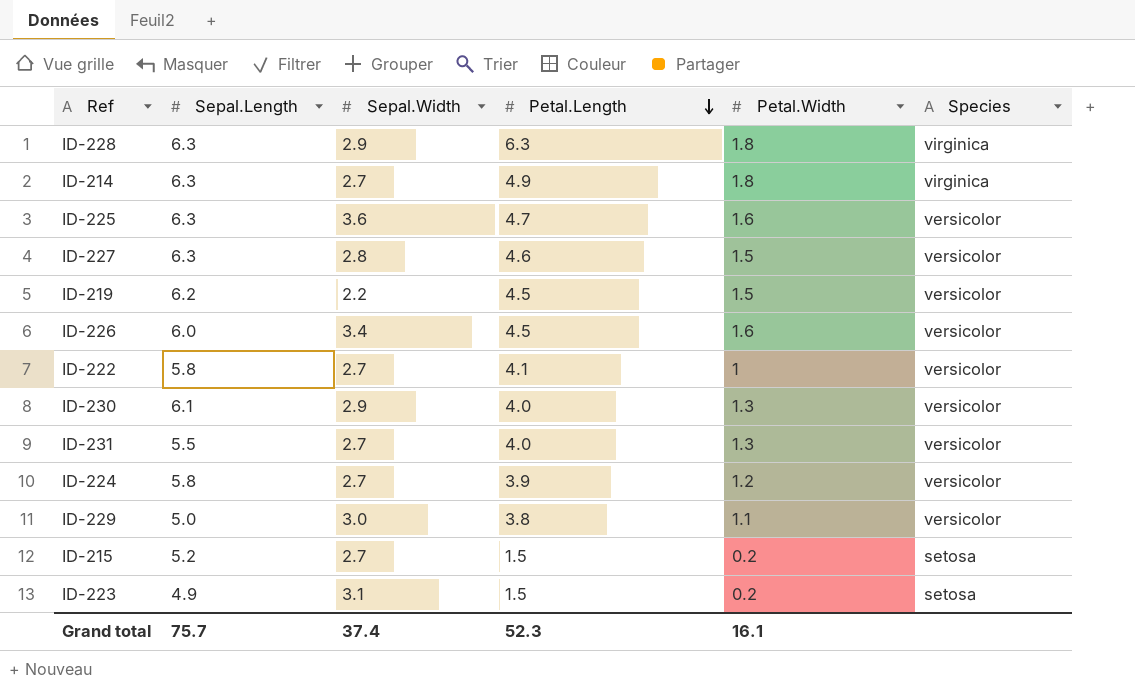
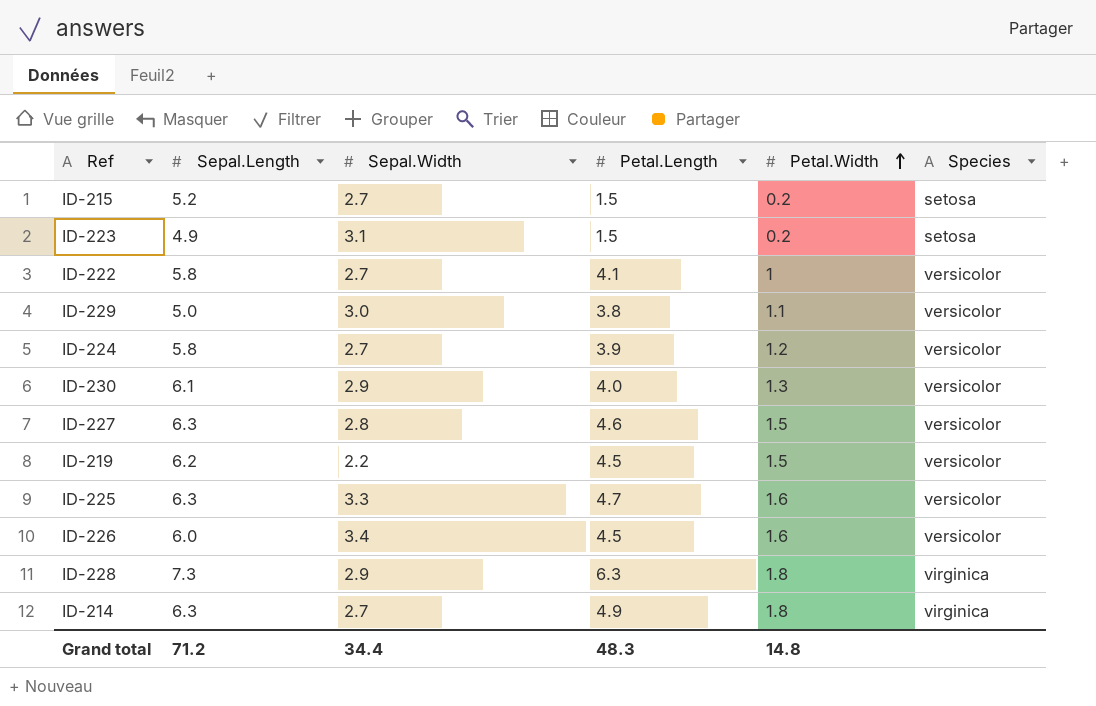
row order: Petal.Length descending -> Petal.Width ascending
row ID-231: 5.5 | 2.7 | 4.0 | 1.3 | versicolor -> none
ID-225 | Sepal.Width: 3.6 -> 3.3
ID-228 | Sepal.Length: 6.3 -> 7.3
Grand total | Sepal.Length: 75.7 -> 71.2
Grand total | Sepal.Width: 37.4 -> 34.4
Grand total | Petal.Length: 52.3 -> 48.3
Grand total | Petal.Width: 16.1 -> 14.8

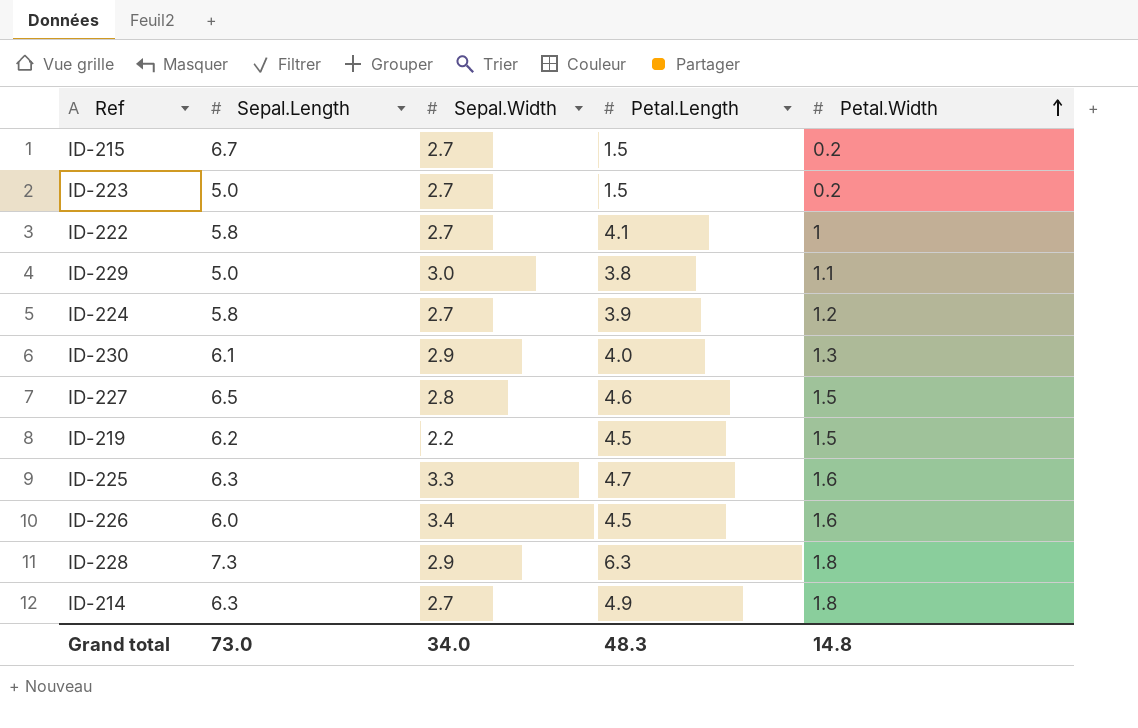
column Species | position: 6 -> none
ID-215 | Sepal.Length: 5.2 -> 6.7
ID-223 | Sepal.Length: 4.9 -> 5.0
ID-223 | Sepal.Width: 3.1 -> 2.7
ID-227 | Sepal.Length: 6.3 -> 6.5
Grand total | Sepal.Length: 71.2 -> 73.0
Grand total | Sepal.Width: 34.4 -> 34.0

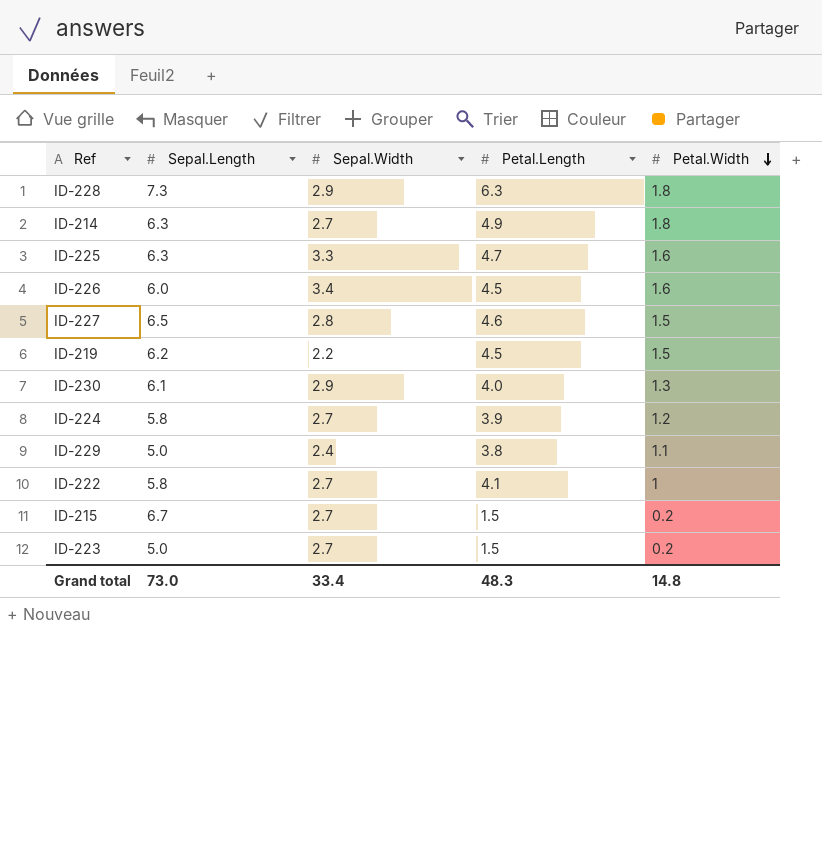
row order: Petal.Width ascending -> Petal.Width descending
ID-229 | Sepal.Width: 3.0 -> 2.4
Grand total | Sepal.Width: 34.0 -> 33.4

